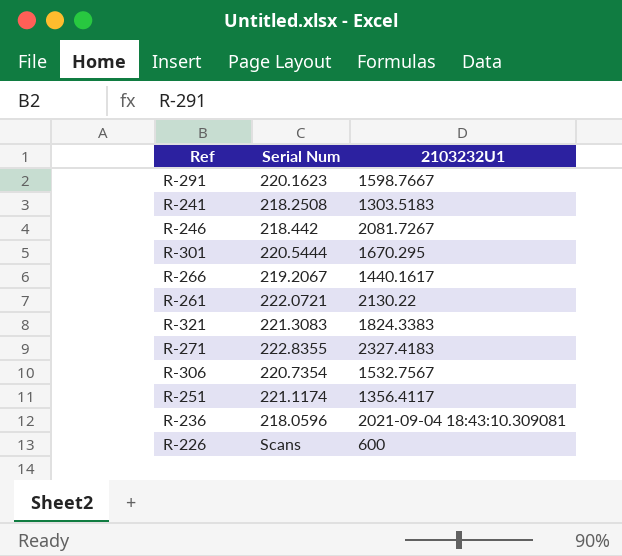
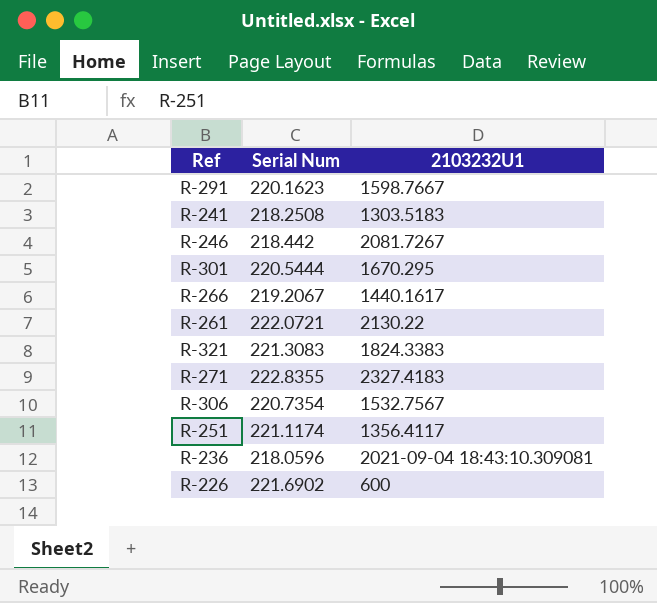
R-226 | Serial Num: Scans -> 221.6902

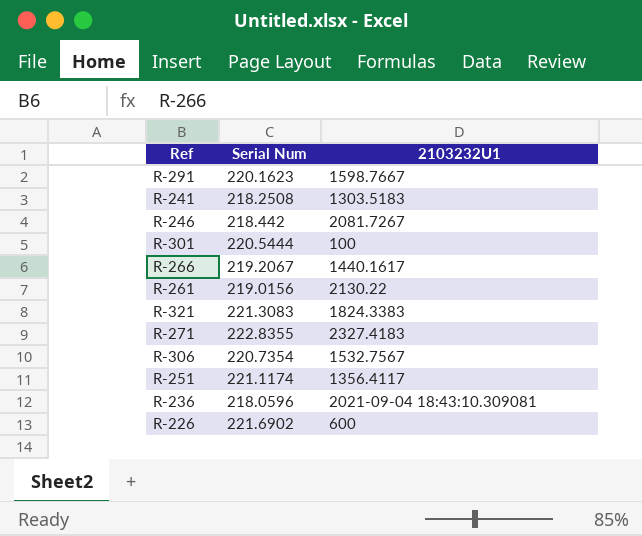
R-301 | 2103232U1: 1670.295 -> 100
R-261 | Serial Num: 222.0721 -> 219.0156

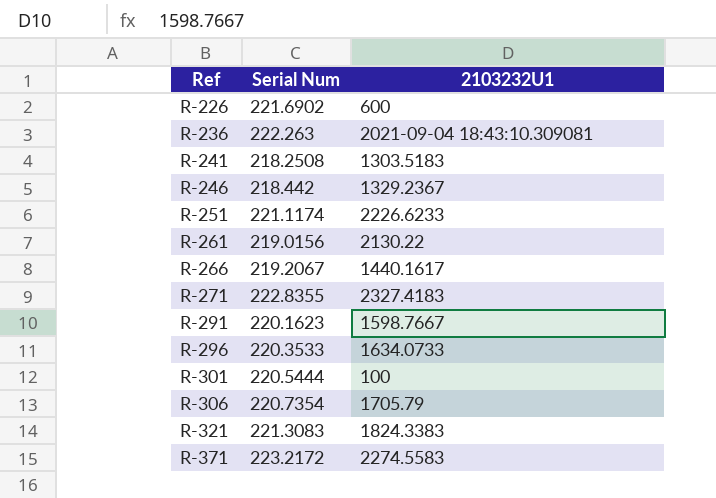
row order: none -> Ref ascending
R-236 | Serial Num: 218.0596 -> 222.263
R-246 | 2103232U1: 2081.7267 -> 1329.2367
R-251 | 2103232U1: 1356.4117 -> 2226.6233
row R-296: none -> 220.3533 | 1634.0733
R-306 | 2103232U1: 1532.7567 -> 1705.79
row R-371: none -> 223.2172 | 2274.5583

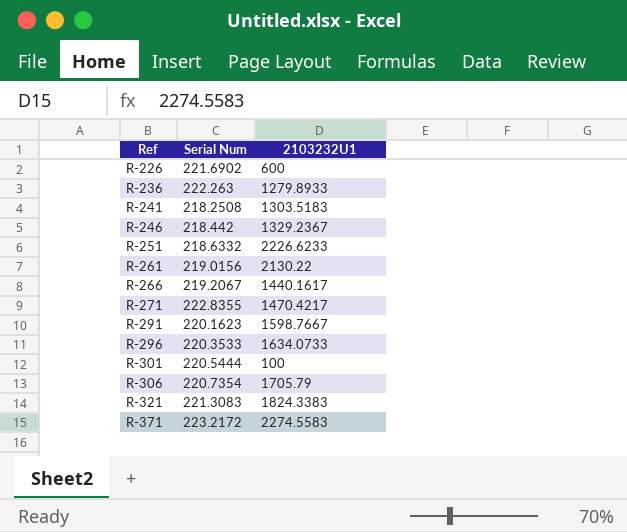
R-236 | 2103232U1: 2021-09-04 18:43:10.309081 -> 1279.8933
R-251 | Serial Num: 221.1174 -> 218.6332
R-271 | 2103232U1: 2327.4183 -> 1470.4217

